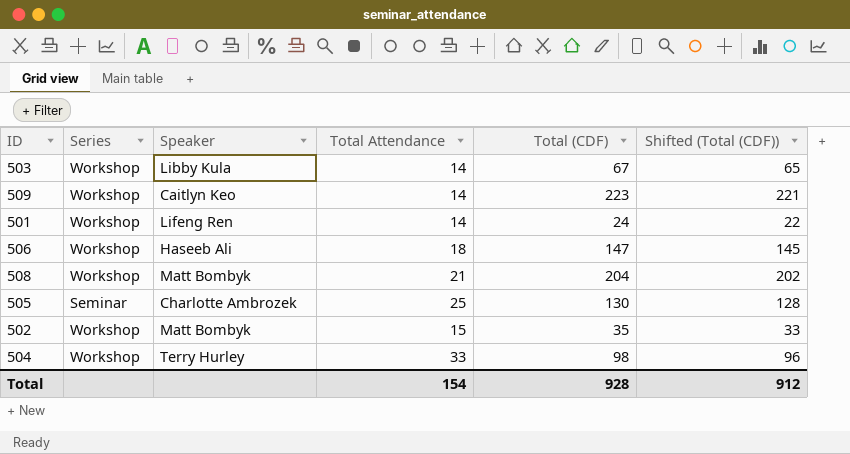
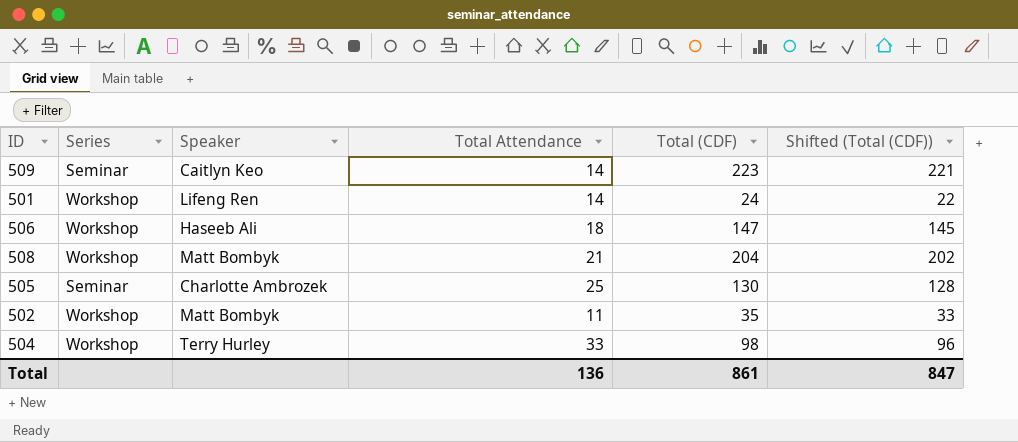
row 503: Workshop | Libby Kula | 14 | 67 | 65 -> none
509 | Series: Workshop -> Seminar
502 | Total Attendance: 15 -> 11
Total | Total Attendance: 154 -> 136
Total | Total (CDF): 928 -> 861
Total | Shifted (Total (CDF)): 912 -> 847

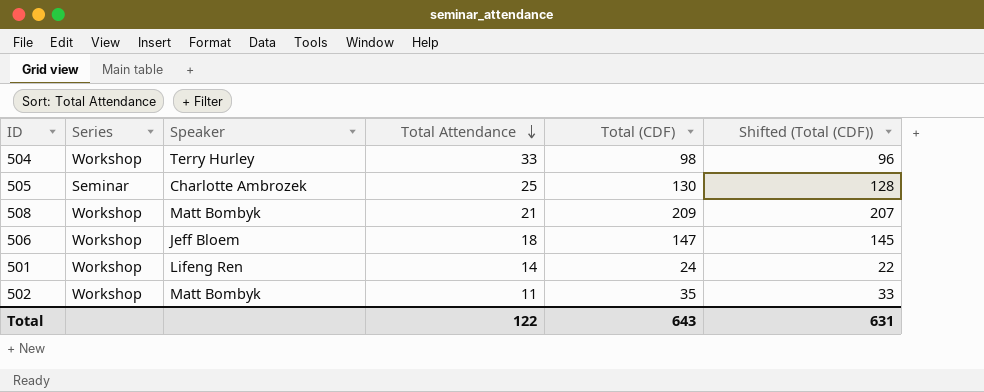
row order: none -> Total Attendance descending
row 509: Seminar | Caitlyn Keo | 14 | 223 | 221 -> none
508 | Total (CDF): 204 -> 209
508 | Shifted (Total (CDF)): 202 -> 207
506 | Speaker: Haseeb Ali -> Jeff Bloem
Total | Total Attendance: 136 -> 122
Total | Total (CDF): 861 -> 643
Total | Shifted (Total (CDF)): 847 -> 631

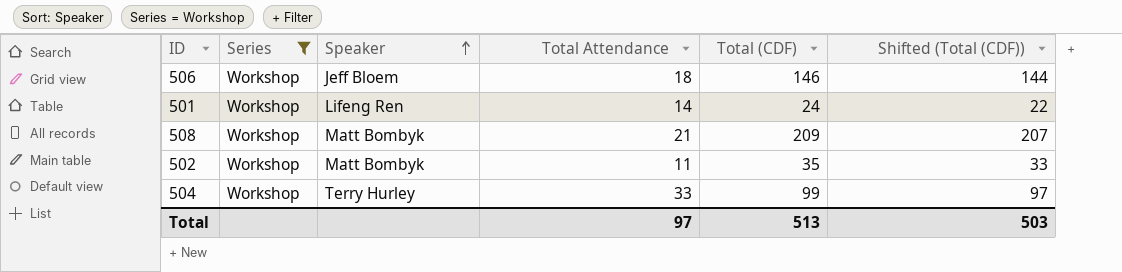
filter: none -> Series = Workshop
row order: Total Attendance descending -> Speaker ascending
506 | Total (CDF): 147 -> 146
506 | Shifted (Total (CDF)): 145 -> 144
504 | Total (CDF): 98 -> 99
504 | Shifted (Total (CDF)): 96 -> 97
Total | Total Attendance: 122 -> 97
Total | Total (CDF): 643 -> 513
Total | Shifted (Total (CDF)): 631 -> 503

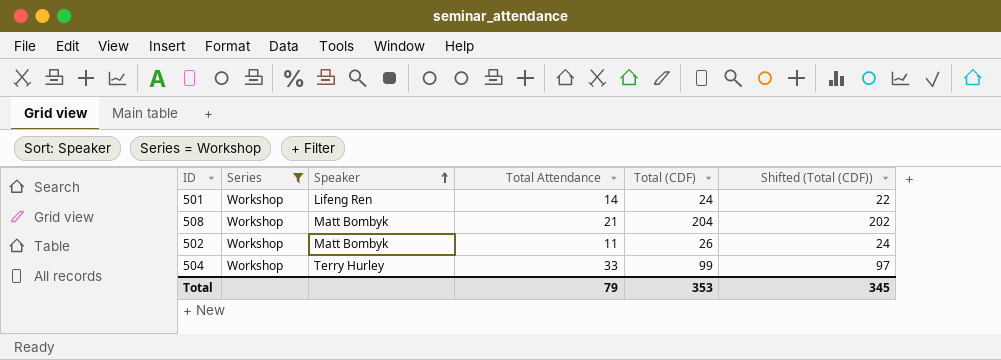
row 506: Workshop | Jeff Bloem | 18 | 146 | 144 -> none
508 | Total (CDF): 209 -> 204
508 | Shifted (Total (CDF)): 207 -> 202
502 | Total (CDF): 35 -> 26
502 | Shifted (Total (CDF)): 33 -> 24
Total | Total Attendance: 97 -> 79
Total | Total (CDF): 513 -> 353
Total | Shifted (Total (CDF)): 503 -> 345

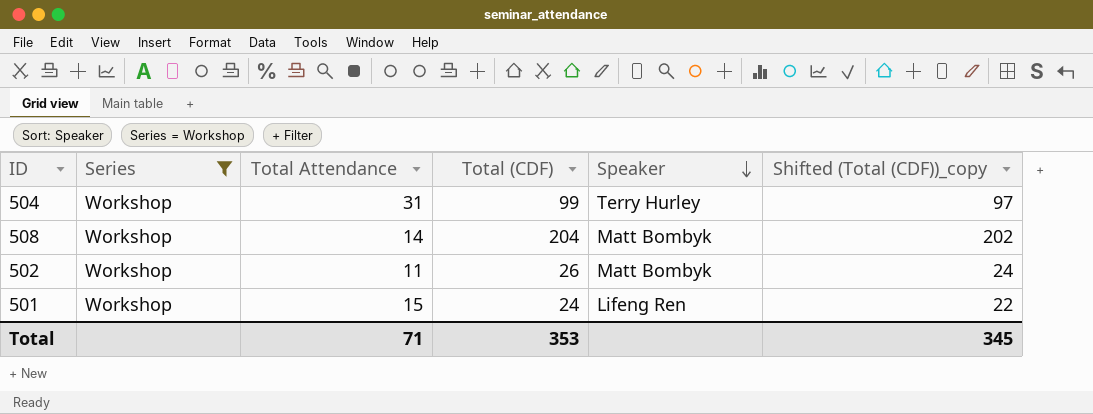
row order: Speaker ascending -> Speaker descending
column Speaker | position: 3 -> 5
column name: Shifted (Total (CDF)) -> Shifted (Total (CDF))_copy
504 | Total Attendance: 33 -> 31
508 | Total Attendance: 21 -> 14
501 | Total Attendance: 14 -> 15
Total | Total Attendance: 79 -> 71

